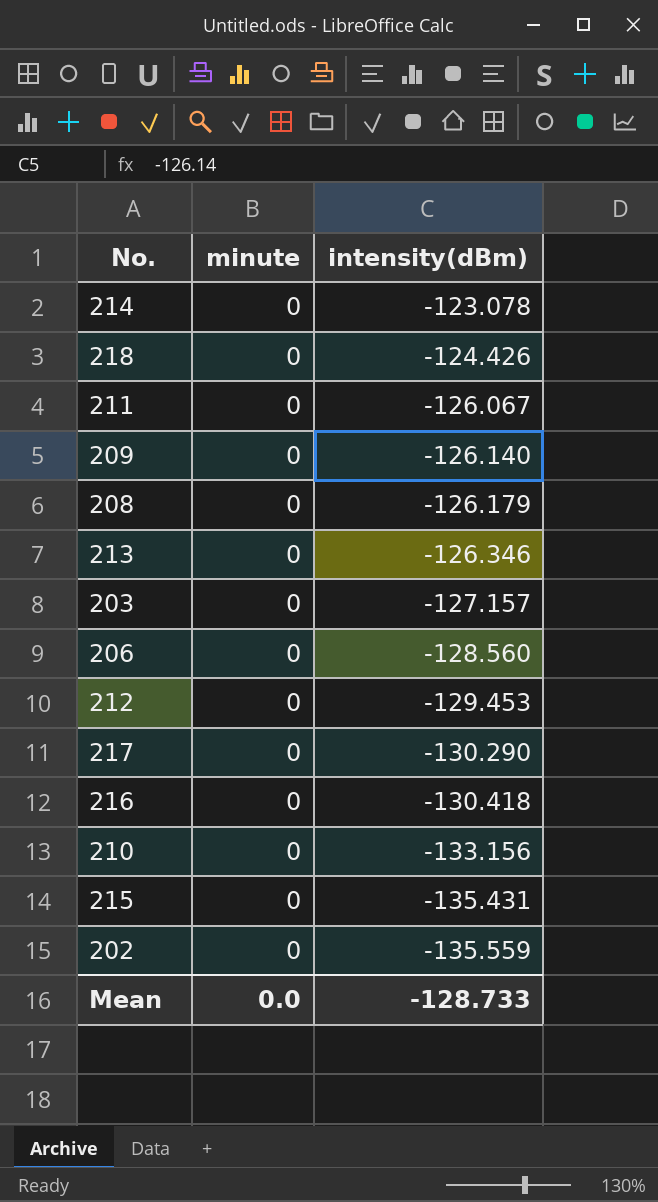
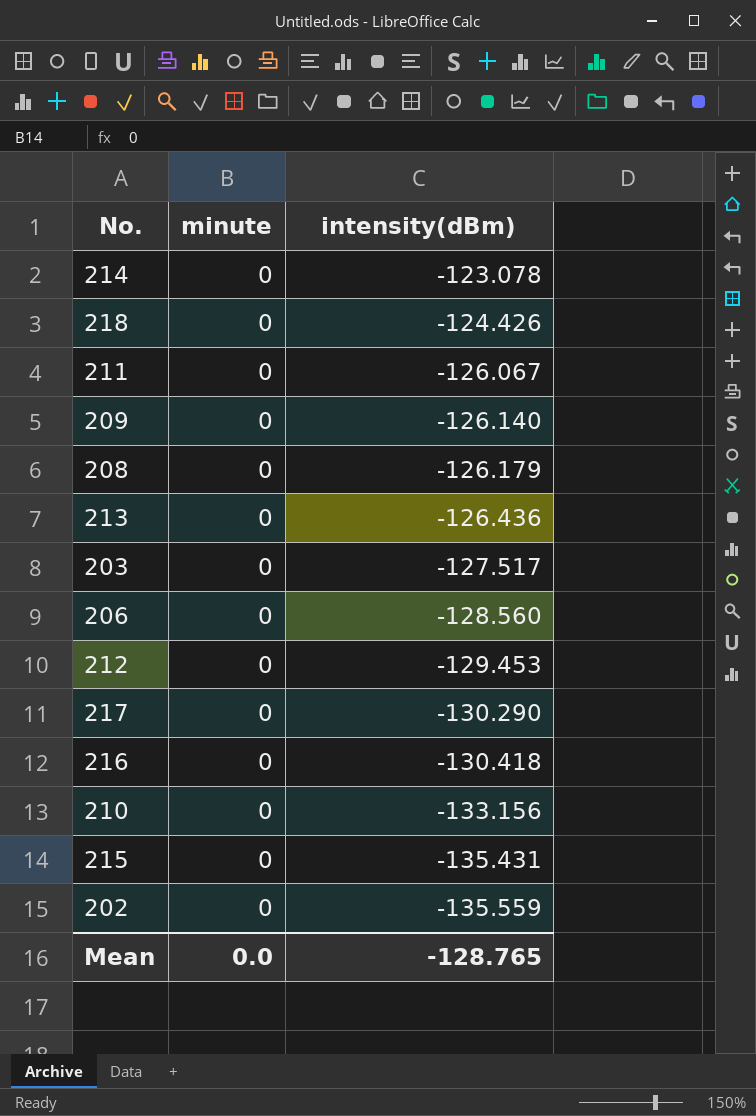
213 | intensity(dBm): -126.346 -> -126.436
203 | intensity(dBm): -127.157 -> -127.517
Mean | intensity(dBm): -128.733 -> -128.765

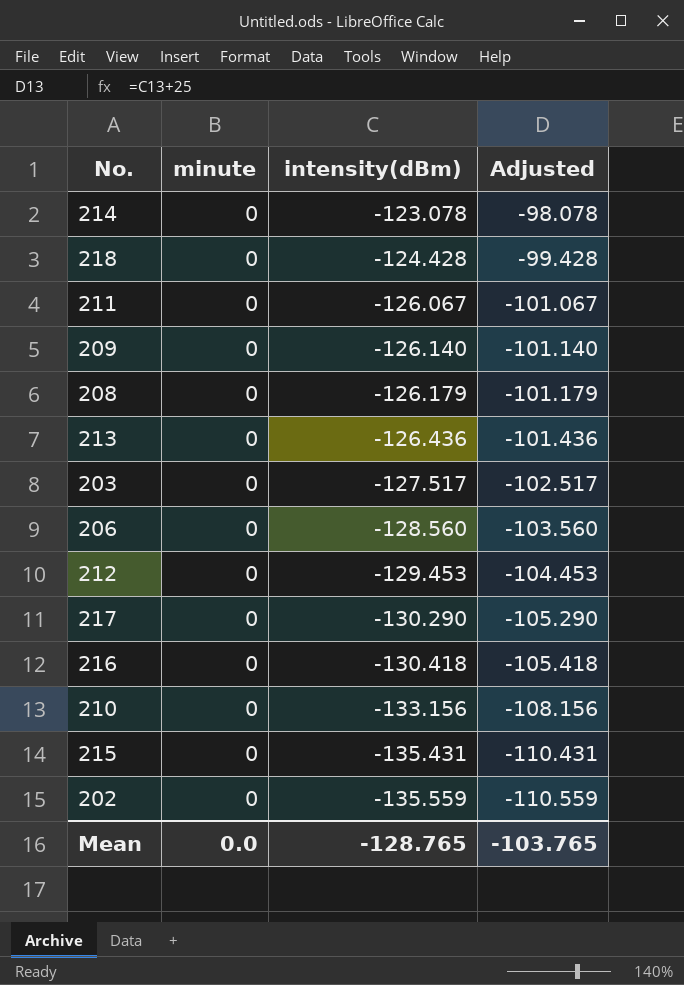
column Adjusted | formula: none -> [intensity(dBm)] + 25
218 | intensity(dBm): -124.426 -> -124.428

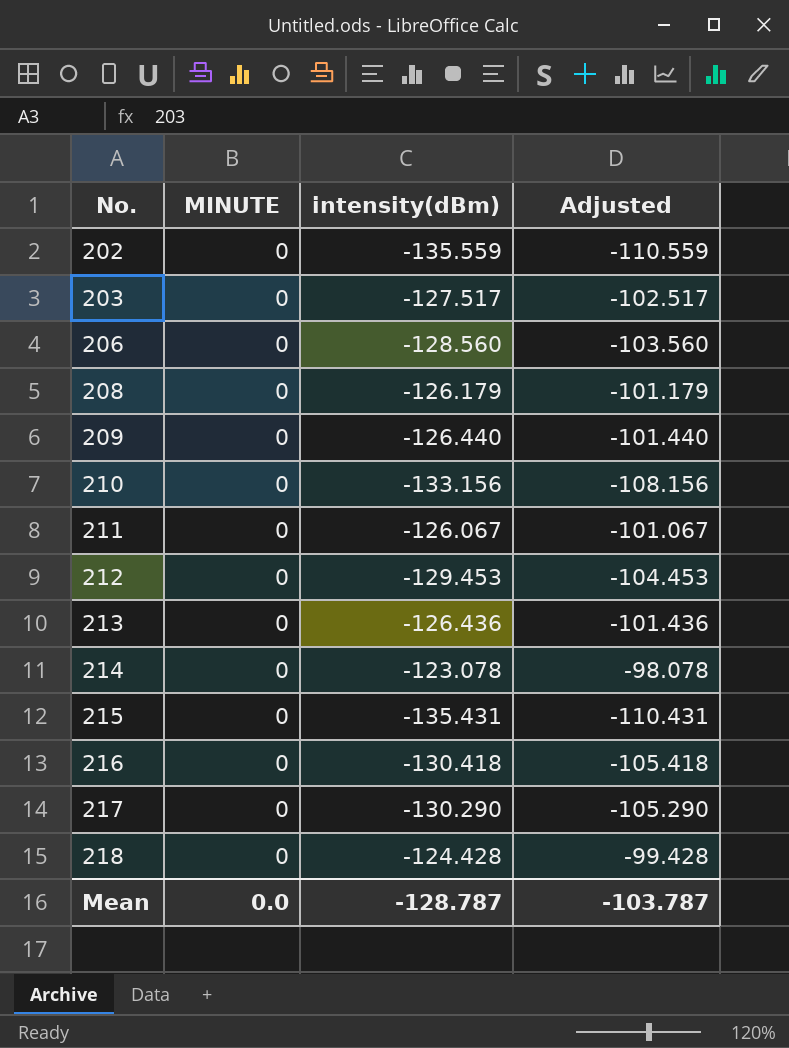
row order: intensity(dBm) descending -> No. ascending
column name: minute -> MINUTE
209 | intensity(dBm): -126.140 -> -126.440
209 | Adjusted: -101.140 -> -101.440
Mean | intensity(dBm): -128.765 -> -128.787
Mean | Adjusted: -103.765 -> -103.787

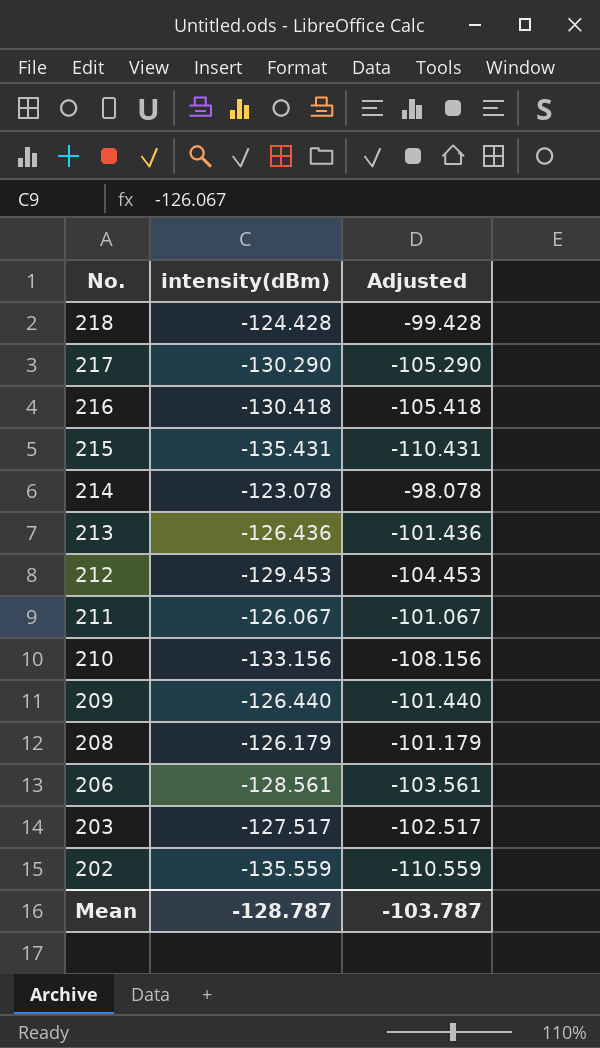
row order: No. ascending -> No. descending
column MINUTE | position: 2 -> none
206 | intensity(dBm): -128.560 -> -128.561
206 | Adjusted: -103.560 -> -103.561

